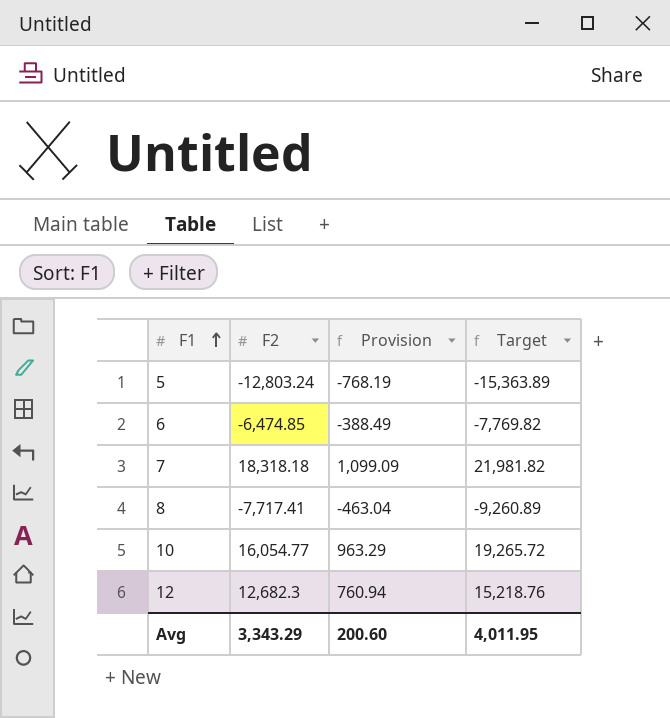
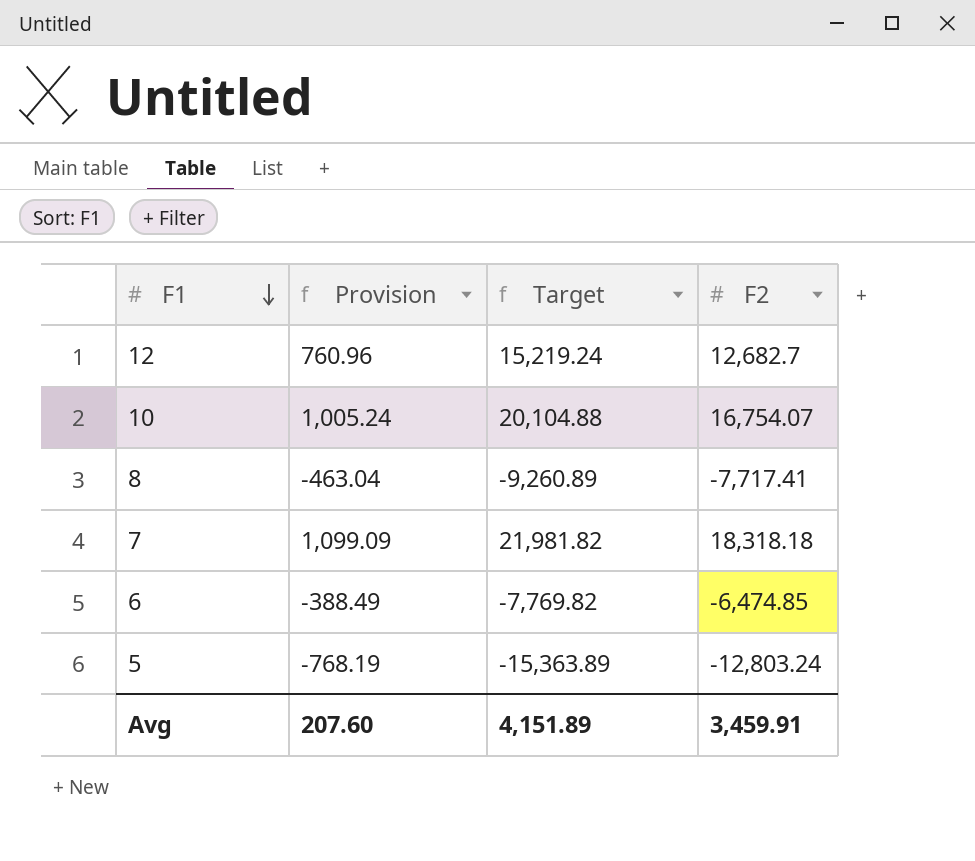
row order: F1 ascending -> F1 descending
column F2 | position: 2 -> 4
12 | Provision: 760.94 -> 760.96
12 | Target: 15,218.76 -> 15,219.24
12 | F2: 12,682.3 -> 12,682.7
10 | Provision: 963.29 -> 1,005.24
10 | Target: 19,265.72 -> 20,104.88
10 | F2: 16,054.77 -> 16,754.07
Avg | Provision: 200.60 -> 207.60
Avg | Target: 4,011.95 -> 4,151.89
Avg | F2: 3,343.29 -> 3,459.91

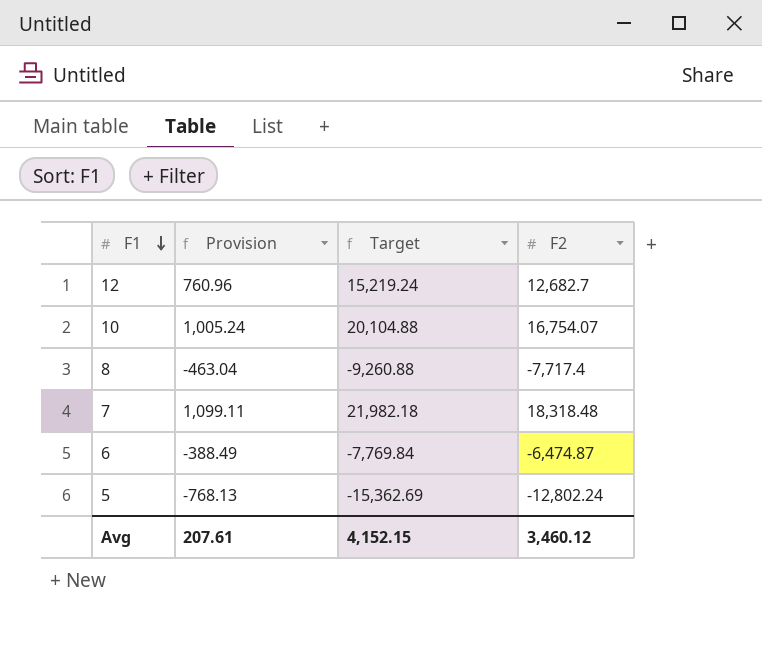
8 | Target: -9,260.89 -> -9,260.88
8 | F2: -7,717.41 -> -7,717.4
7 | Provision: 1,099.09 -> 1,099.11
7 | Target: 21,981.82 -> 21,982.18
7 | F2: 18,318.18 -> 18,318.48
6 | Target: -7,769.82 -> -7,769.84
6 | F2: -6,474.85 -> -6,474.87
5 | Provision: -768.19 -> -768.13
5 | Target: -15,363.89 -> -15,362.69
5 | F2: -12,803.24 -> -12,802.24
Avg | Provision: 207.60 -> 207.61
Avg | Target: 4,151.89 -> 4,152.15
Avg | F2: 3,459.91 -> 3,460.12

